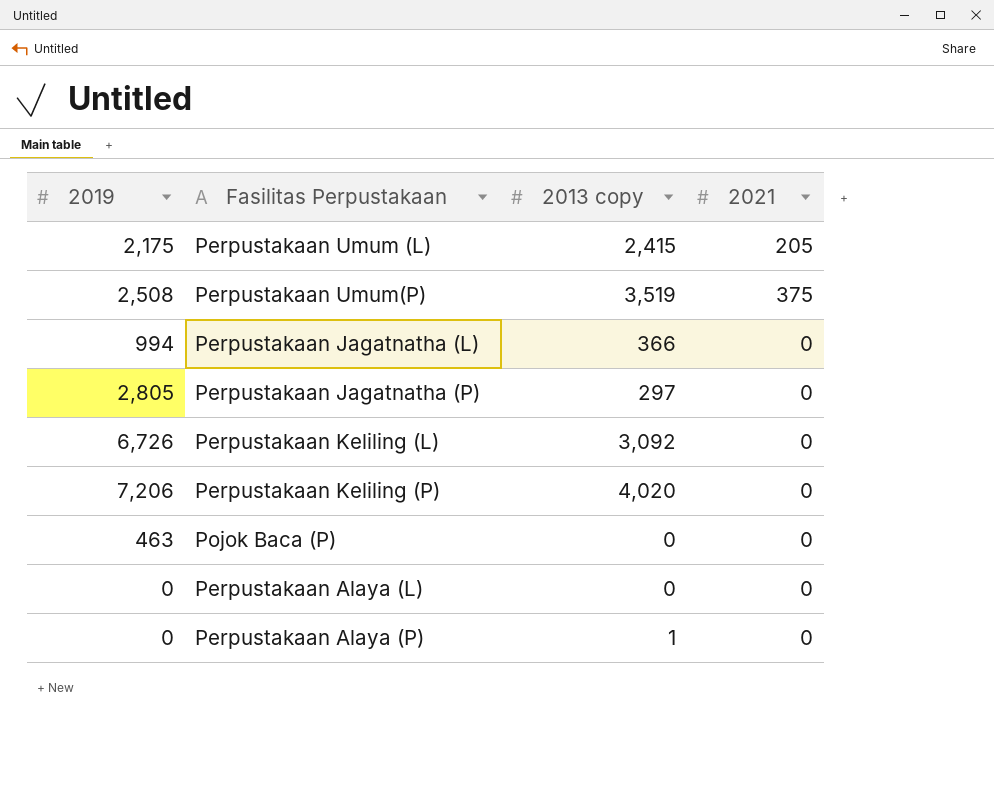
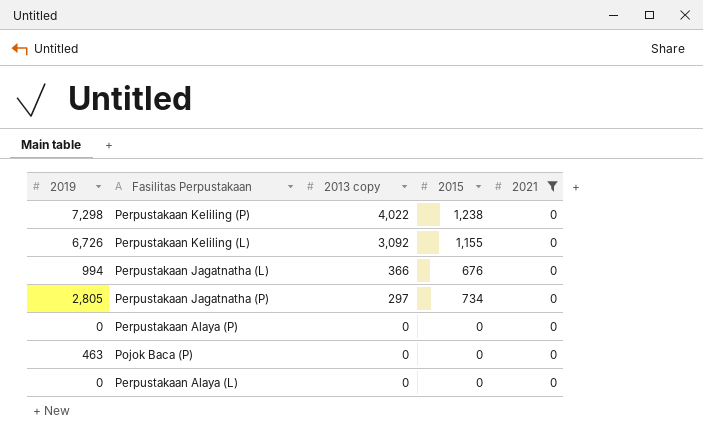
filter: none -> 2021 = 0
row order: none -> 2013 copy descending
column 2015 | position: none -> 4
Perpustakaan Keliling (P) | 2019: 7,206 -> 7,298
Perpustakaan Keliling (P) | 2013 copy: 4,020 -> 4,022
Perpustakaan Alaya (P) | 2013 copy: 1 -> 0

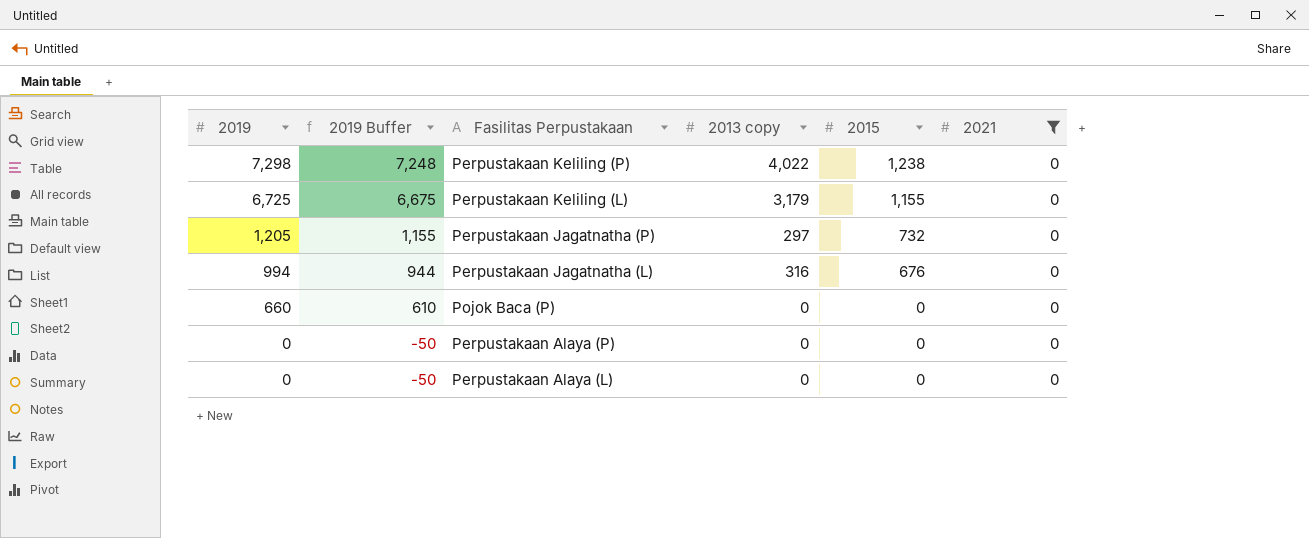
row order: 2013 copy descending -> 2019 descending
column 2019 Buffer | formula: none -> [2019] - 50
Perpustakaan Keliling (L) | 2019: 6,726 -> 6,725
Perpustakaan Keliling (L) | 2013 copy: 3,092 -> 3,179
Perpustakaan Jagatnatha (P) | 2019: 2,805 -> 1,205
Perpustakaan Jagatnatha (P) | 2015: 734 -> 732
Perpustakaan Jagatnatha (L) | 2013 copy: 366 -> 316
Pojok Baca (P) | 2019: 463 -> 660

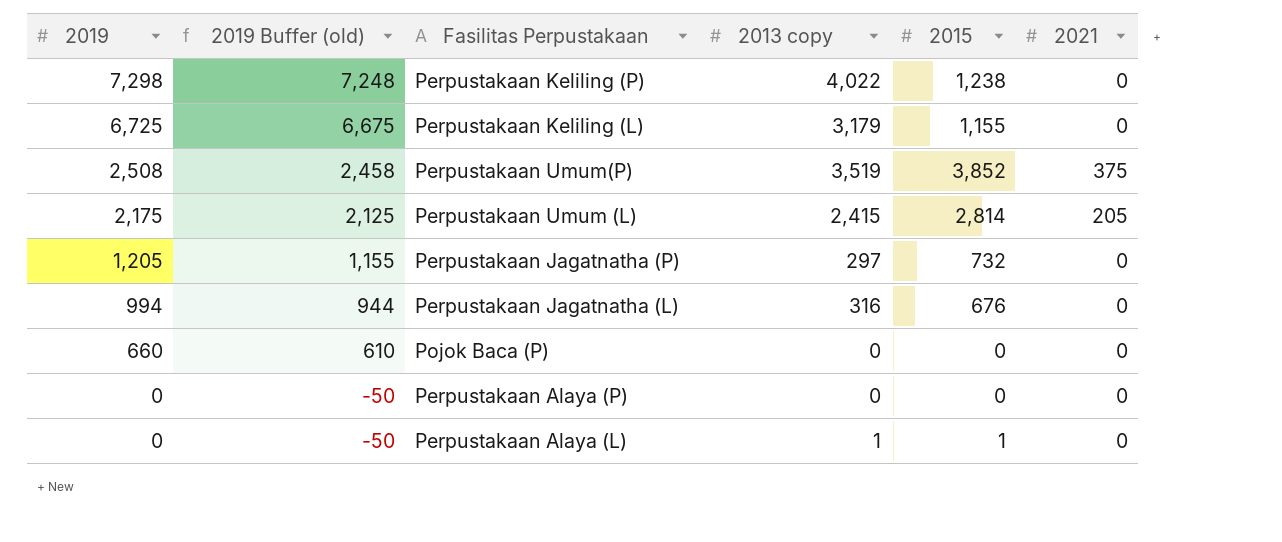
filter: 2021 = 0 -> none
column name: 2019 Buffer -> 2019 Buffer (old)
Perpustakaan Alaya (L) | 2013 copy: 0 -> 1
Perpustakaan Alaya (L) | 2015: 0 -> 1

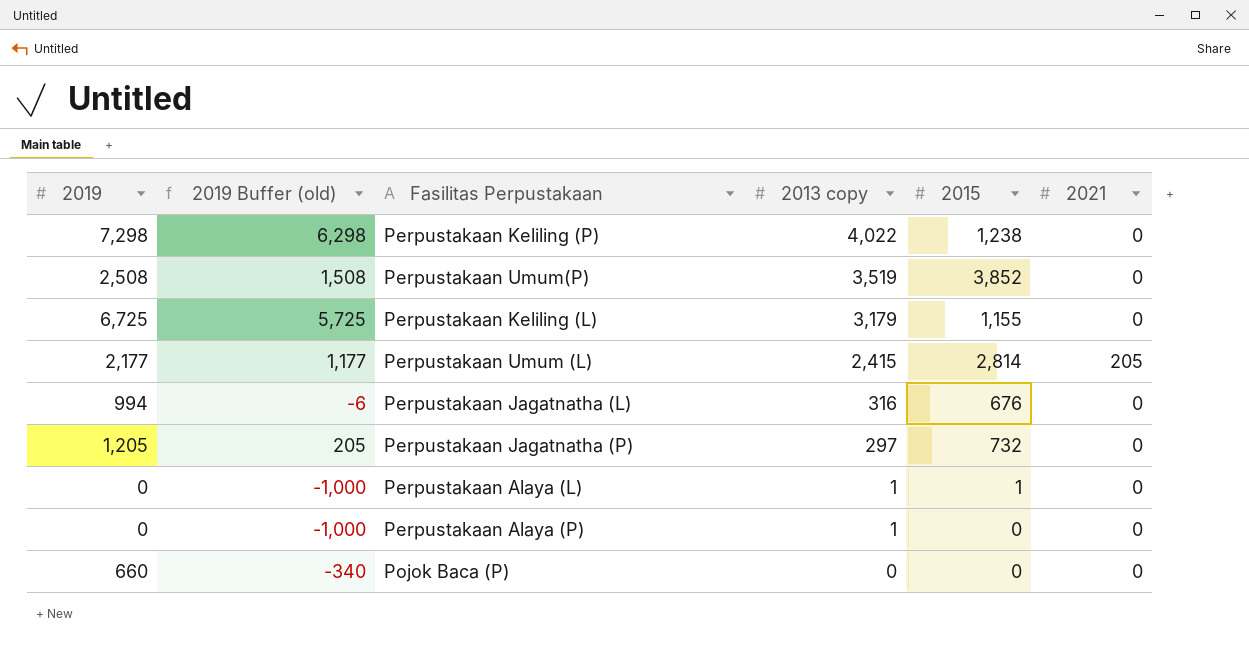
row order: 2019 descending -> 2013 copy descending
column 2019 Buffer (old) | formula: [2019] - 50 -> [2019] - 1000
Perpustakaan Umum(P) | 2021: 375 -> 0
Perpustakaan Umum (L) | 2019: 2,175 -> 2,177
Perpustakaan Alaya (P) | 2013 copy: 0 -> 1

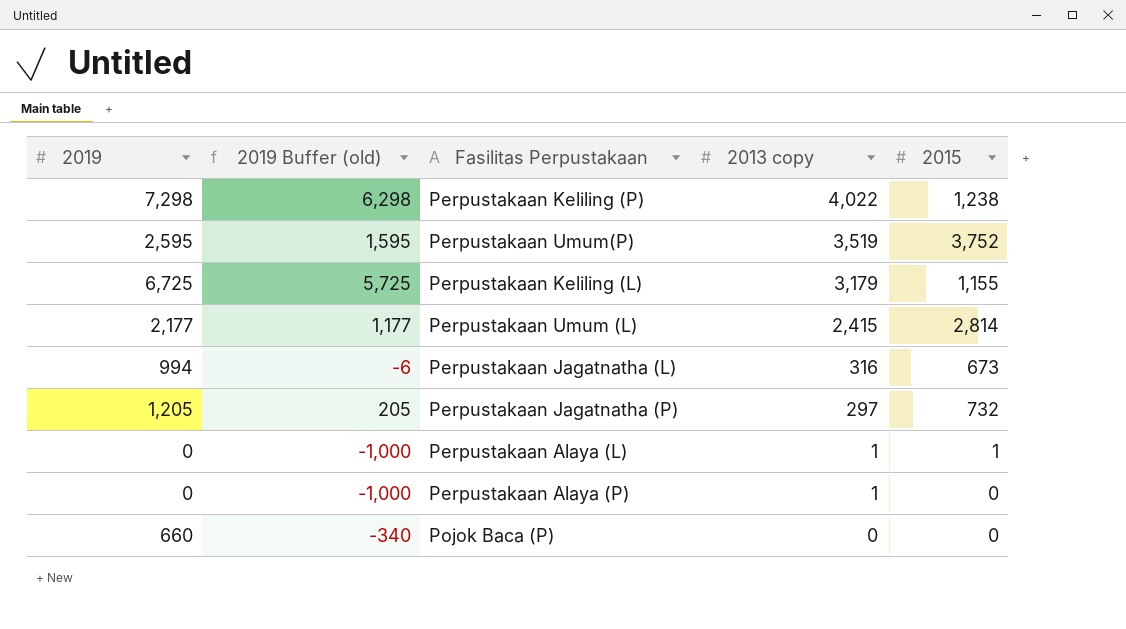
column 2021 | position: 6 -> none
Perpustakaan Umum(P) | 2019: 2,508 -> 2,595
Perpustakaan Umum(P) | 2019 Buffer (old): 1,508 -> 1,595
Perpustakaan Umum(P) | 2015: 3,852 -> 3,752
Perpustakaan Jagatnatha (L) | 2015: 676 -> 673

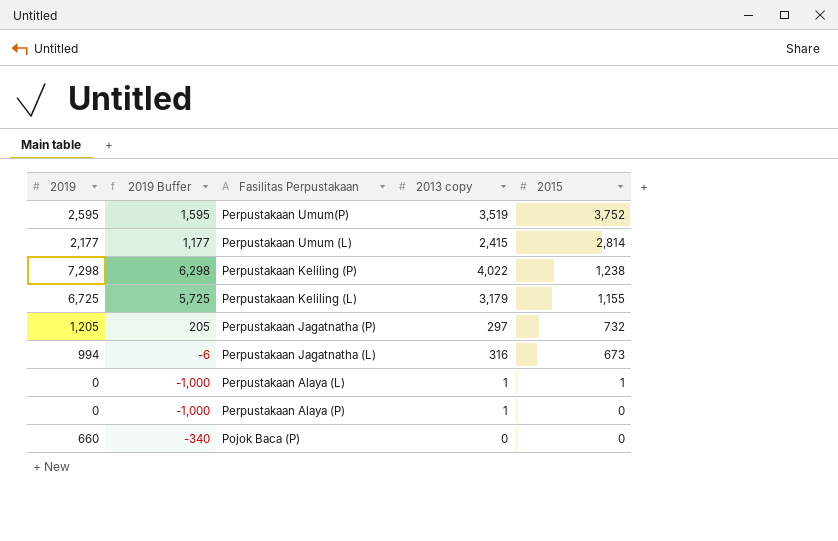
row order: 2013 copy descending -> 2015 descending
column name: 2019 Buffer (old) -> 2019 Buffer

